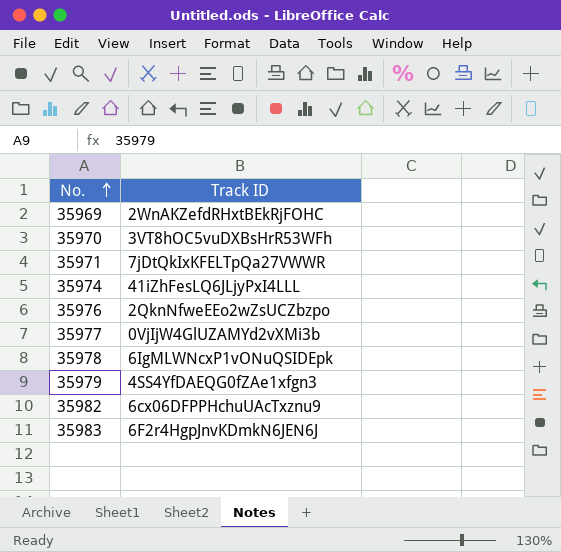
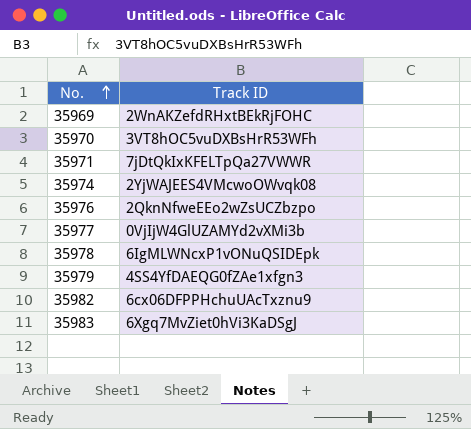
35974 | Track ID: 41iZhFesLQ6JLjyPxI4LLL -> 2YjWAJEES4VMcwoOWvqk08
35983 | Track ID: 6F2r4HgpJnvKDmkN6JEN6J -> 6Xgq7MvZiet0hVi3KaDSgJ

